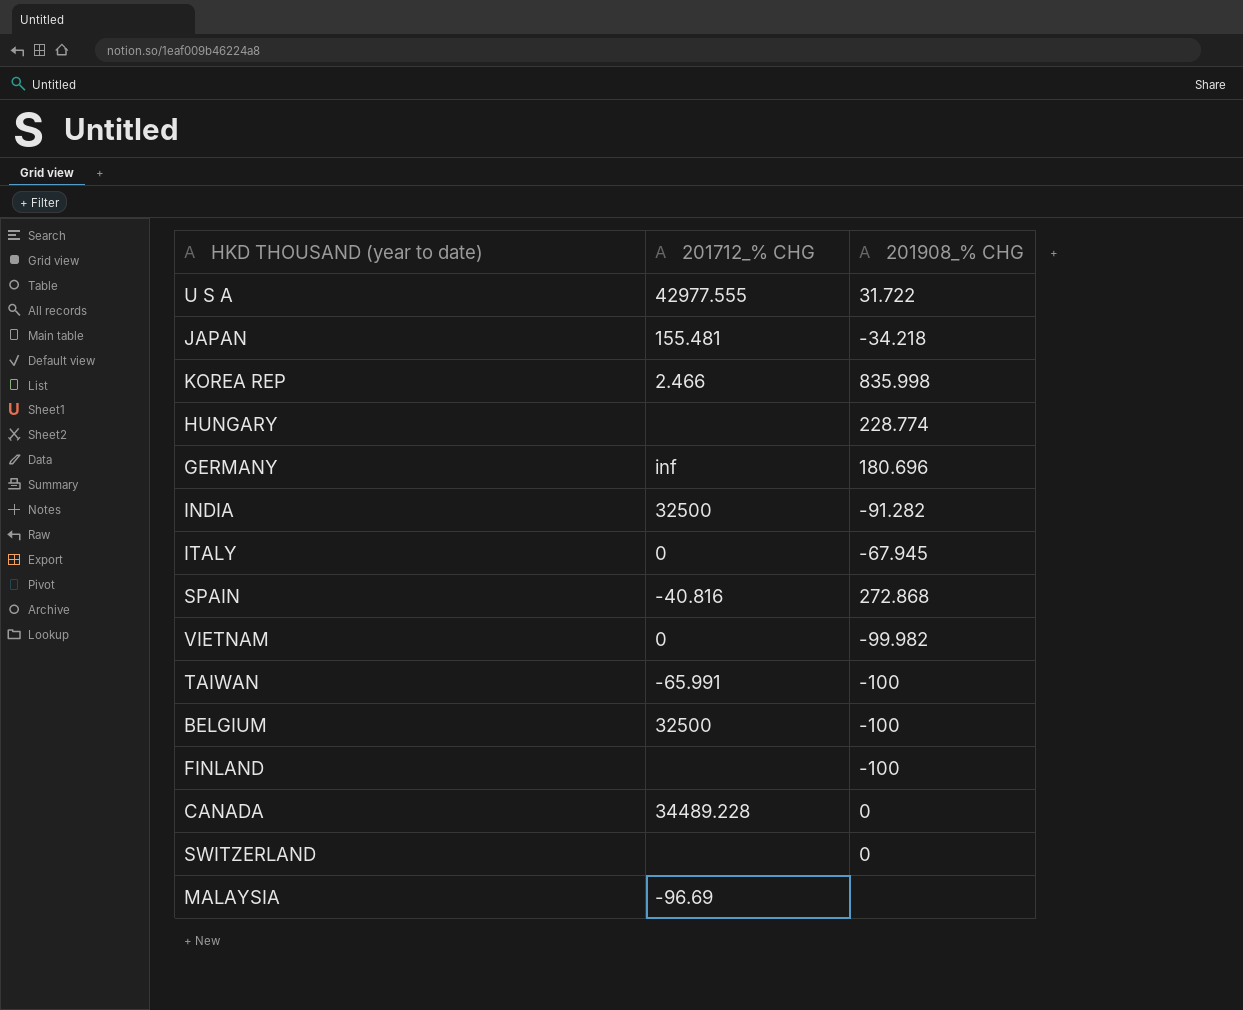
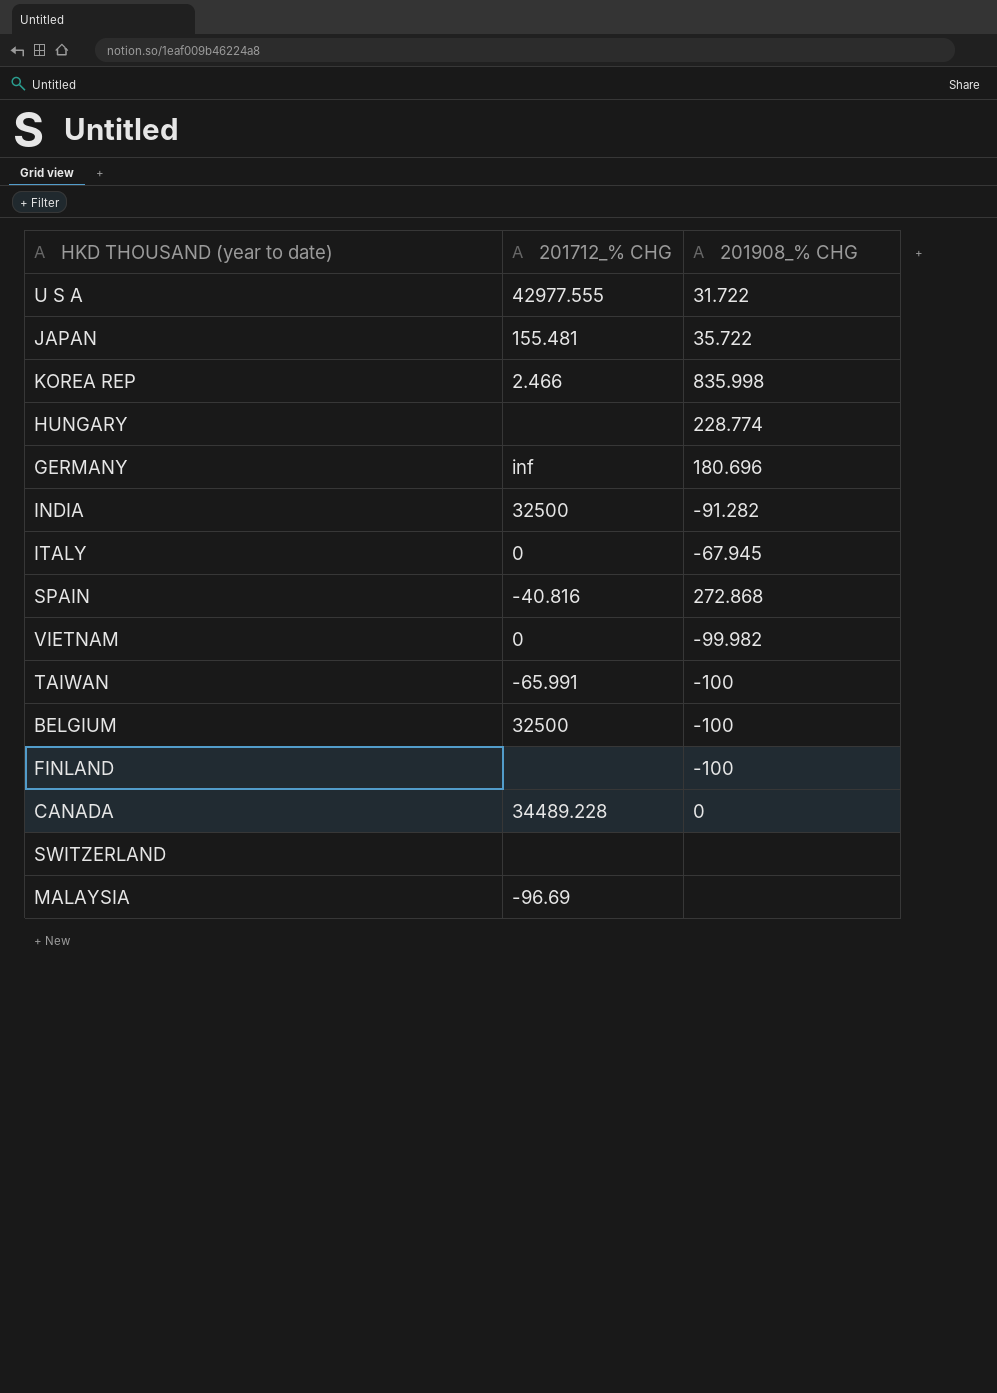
JAPAN | 201908_% CHG: -34.218 -> 35.722
SWITZERLAND | 201908_% CHG: 0 -> none

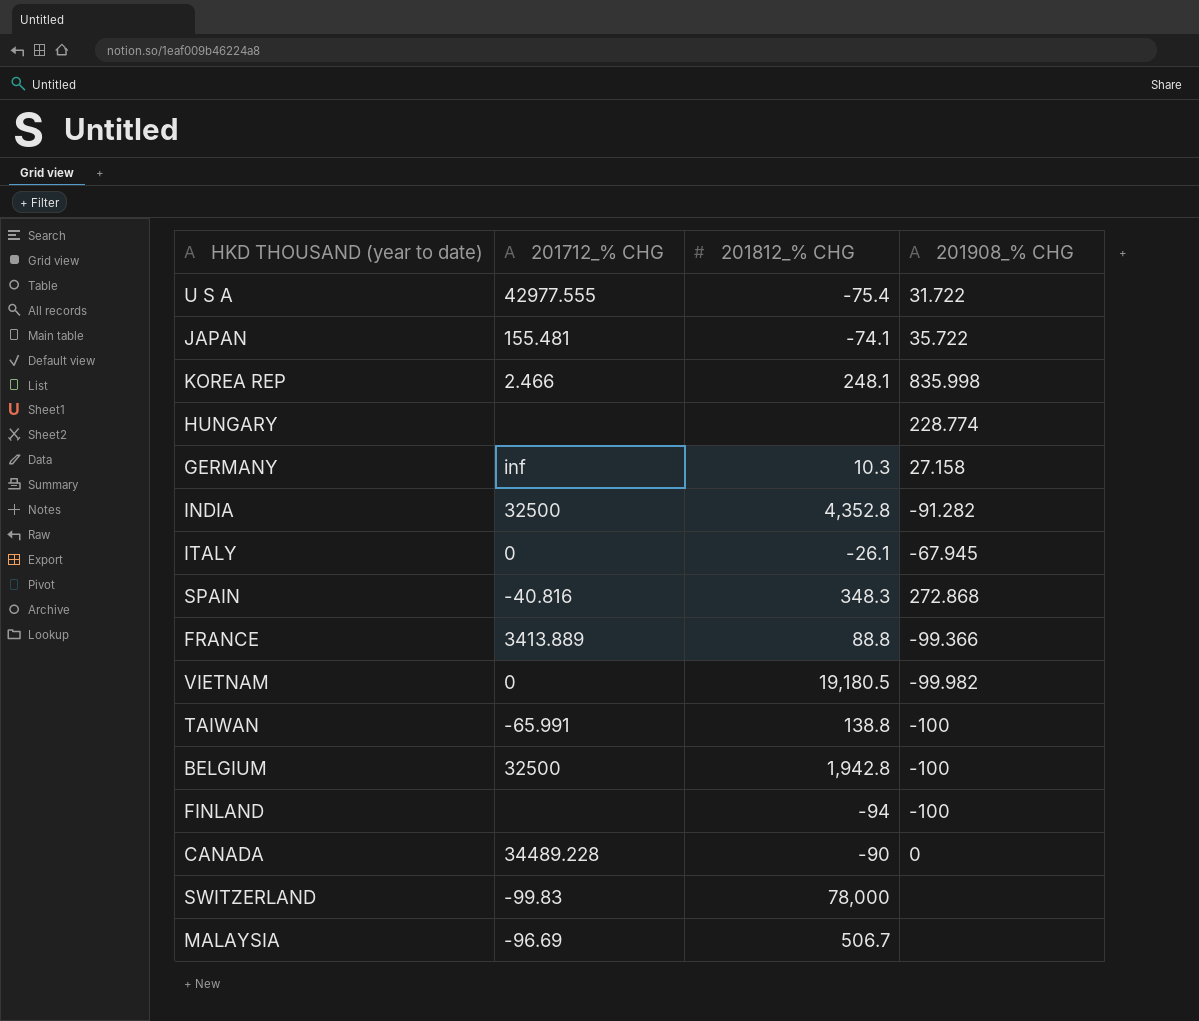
column 201812_% CHG | position: none -> 3
GERMANY | 201908_% CHG: 180.696 -> 27.158
row FRANCE: none -> 3413.889 | 88.8 | -99.366
SWITZERLAND | 201712_% CHG: none -> -99.83

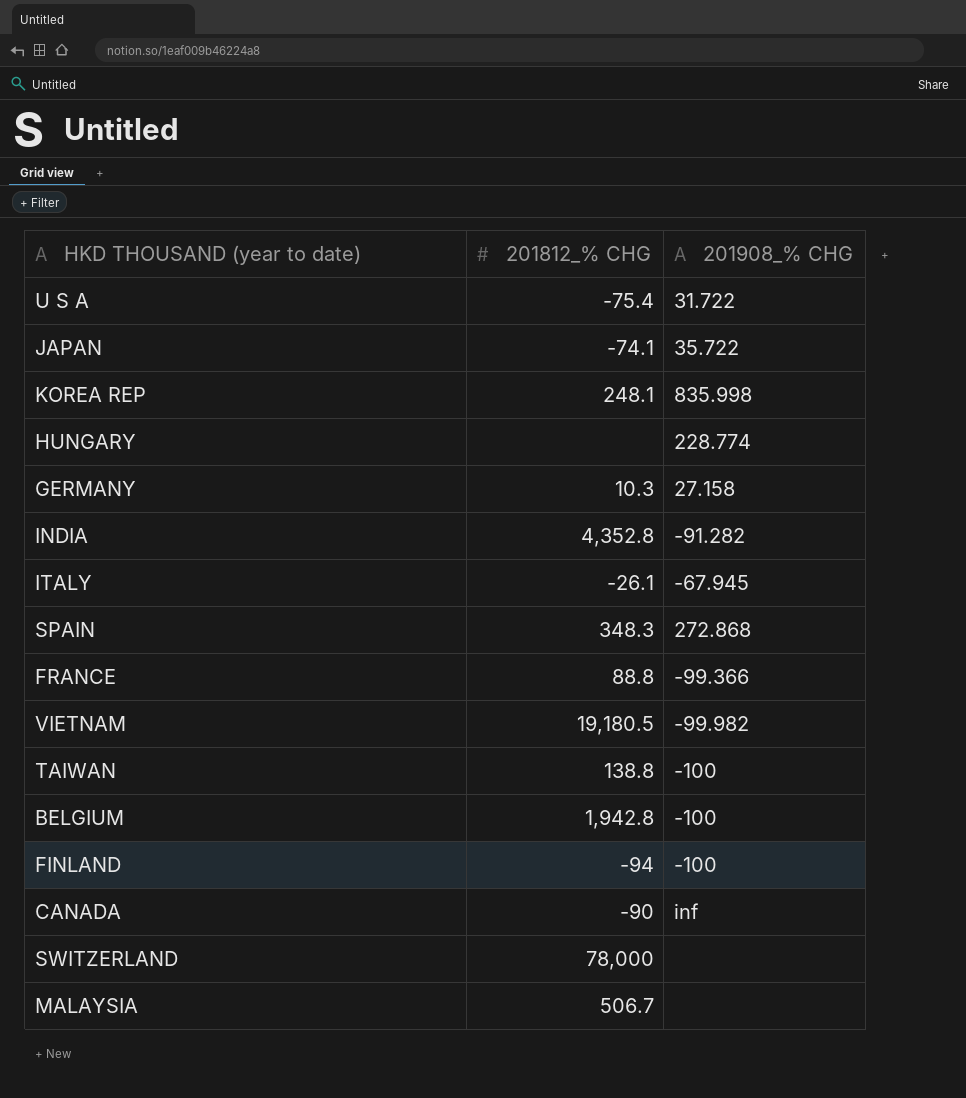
column 201712_% CHG | position: 2 -> none
CANADA | 201908_% CHG: 0 -> inf

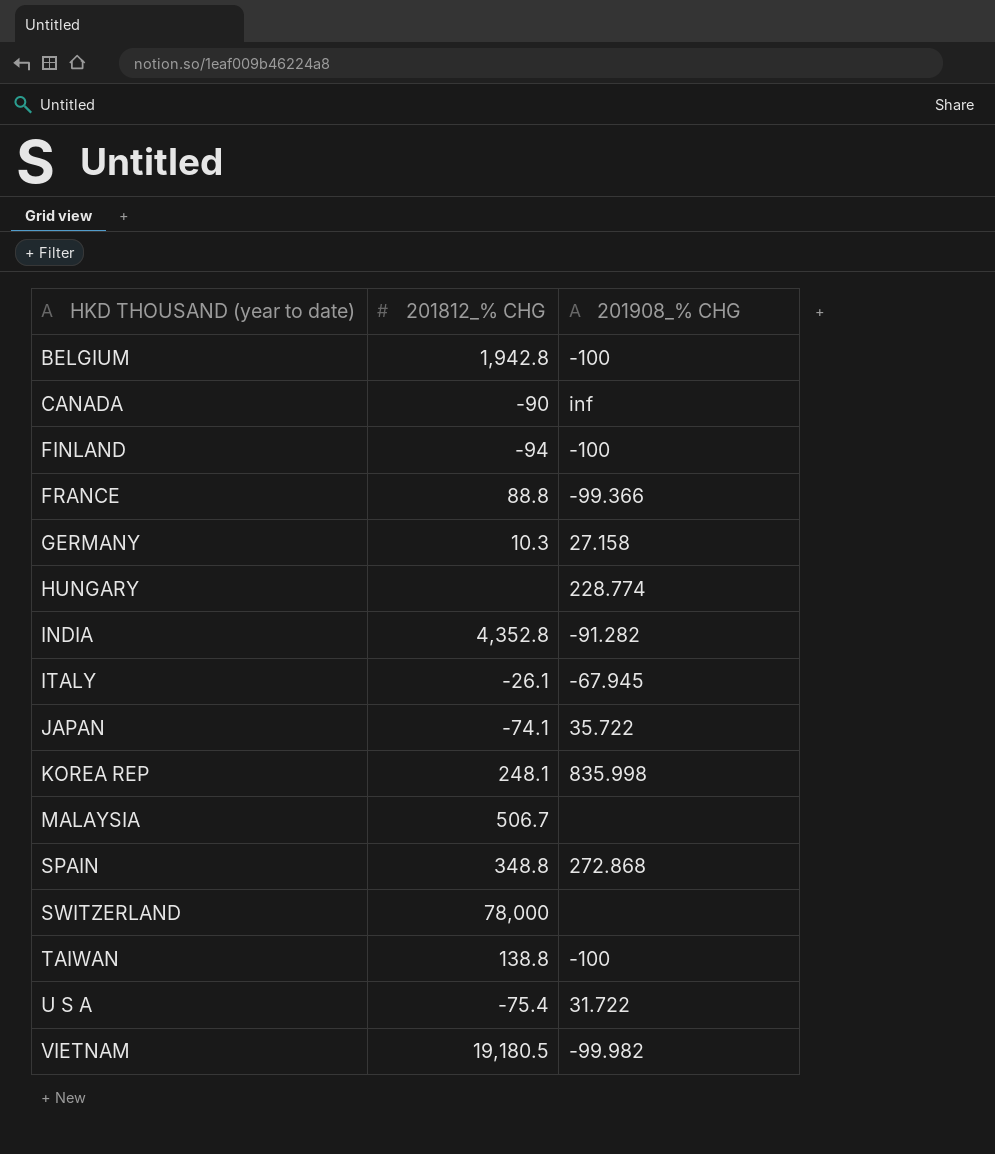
row order: none -> HKD THOUSAND (year to date) ascending
SPAIN | 201812_% CHG: 348.3 -> 348.8

